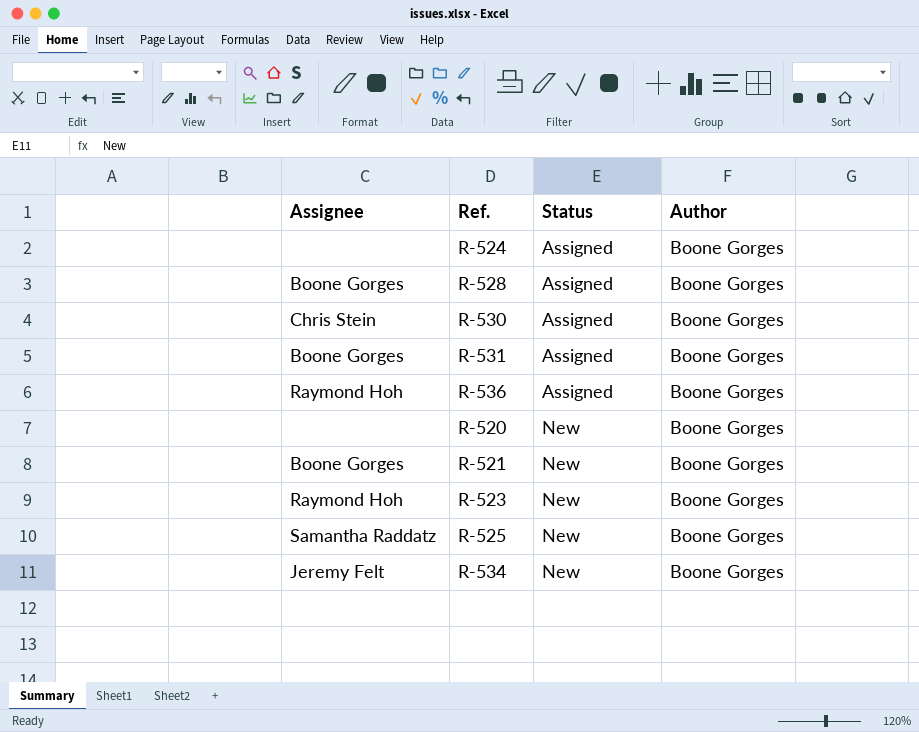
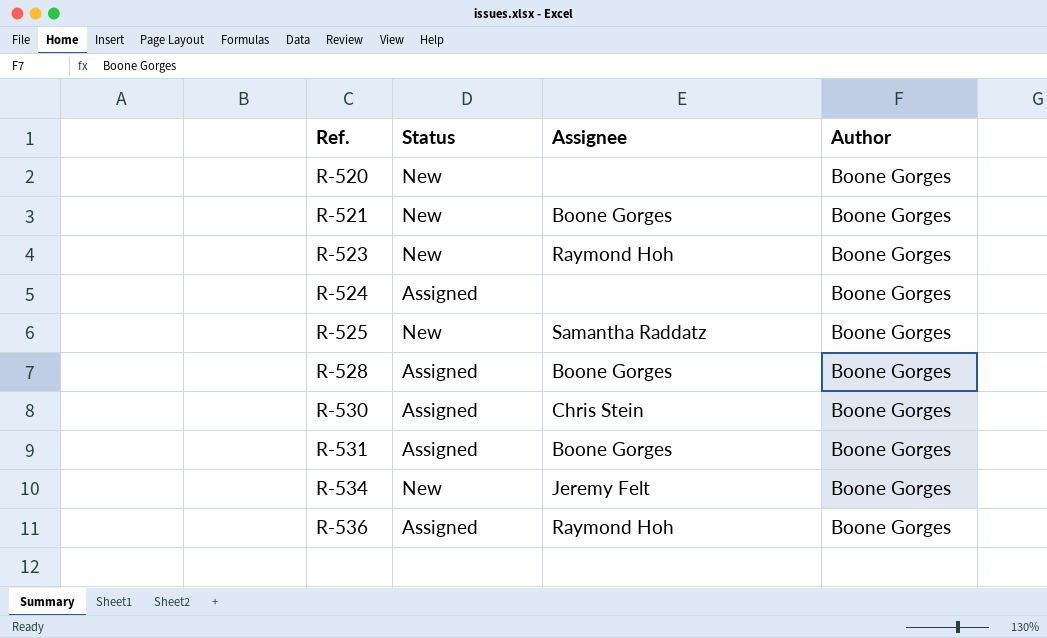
row order: Status ascending -> Ref. ascending
column Assignee | position: 1 -> 3

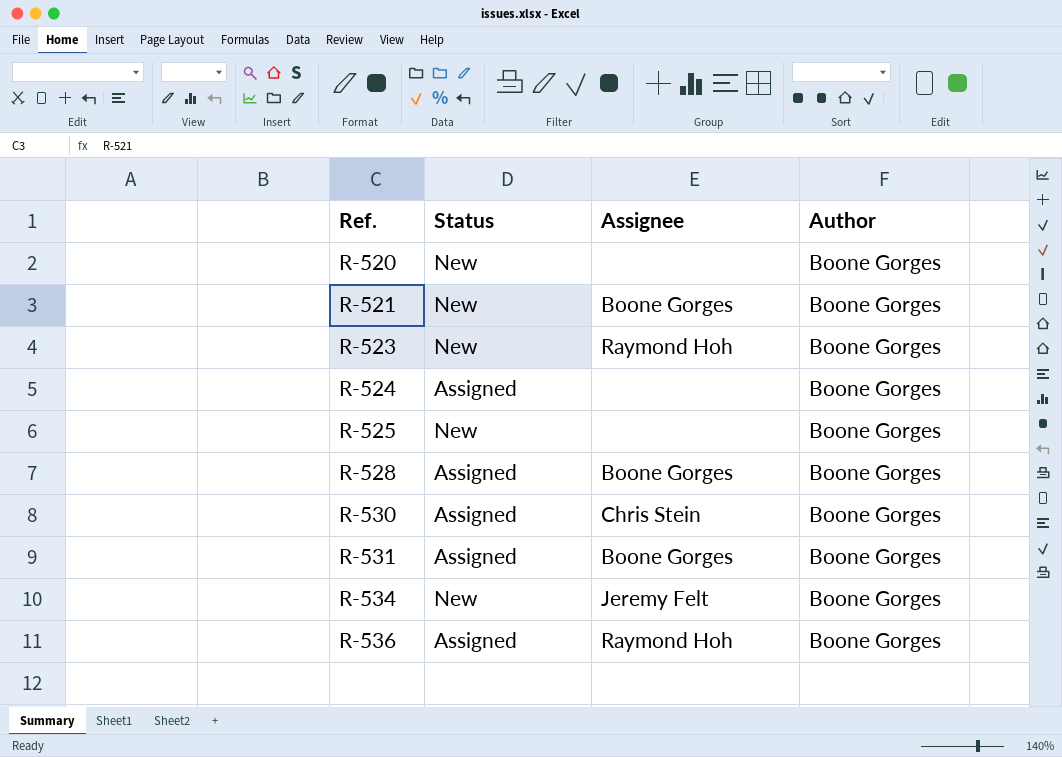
R-525 | Assignee: Samantha Raddatz -> none

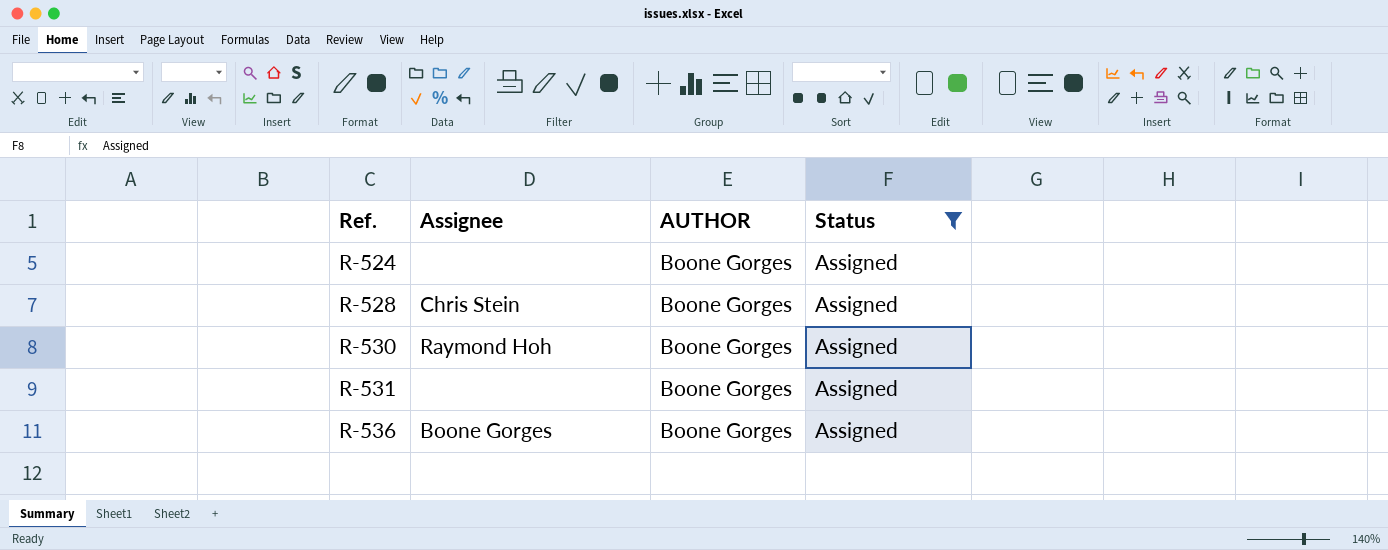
filter: none -> Status = Assigned
column name: Author -> AUTHOR
column Status | position: 2 -> 4
R-528 | Assignee: Boone Gorges -> Chris Stein
R-530 | Assignee: Chris Stein -> Raymond Hoh
R-531 | Assignee: Boone Gorges -> none
R-536 | Assignee: Raymond Hoh -> Boone Gorges

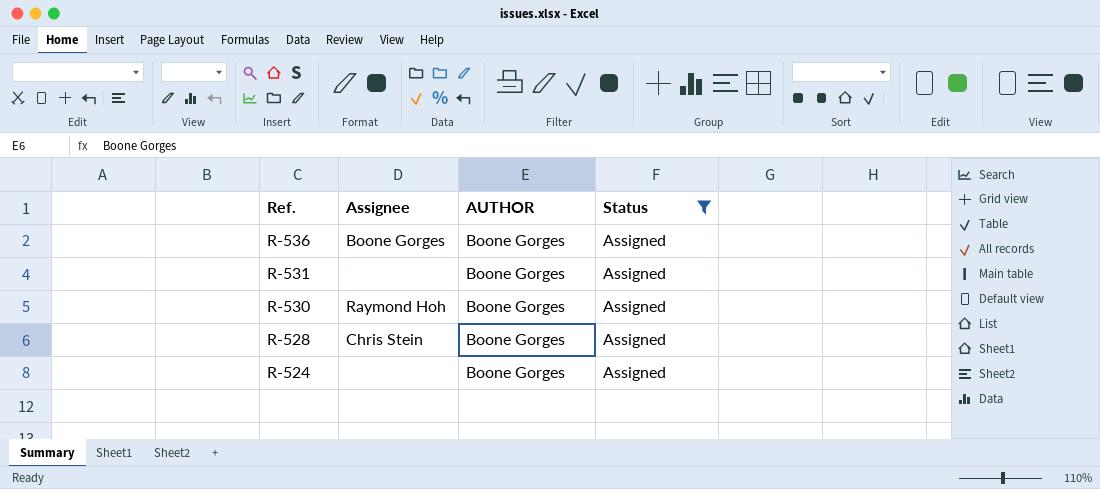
row order: Ref. ascending -> Ref. descending

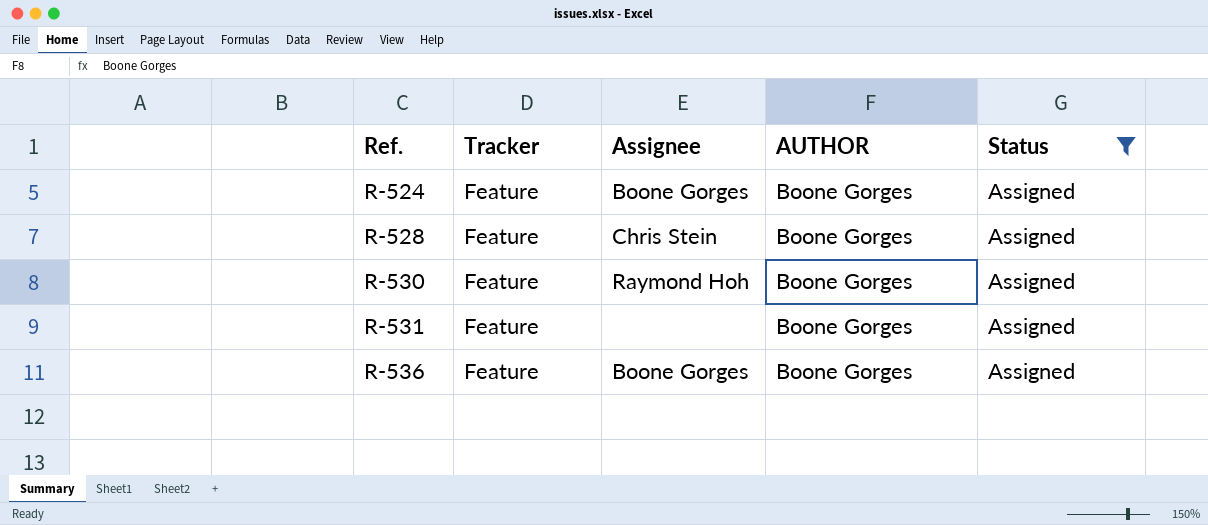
row order: Ref. descending -> Ref. ascending
column Tracker | position: none -> 2
R-524 | Assignee: none -> Boone Gorges

